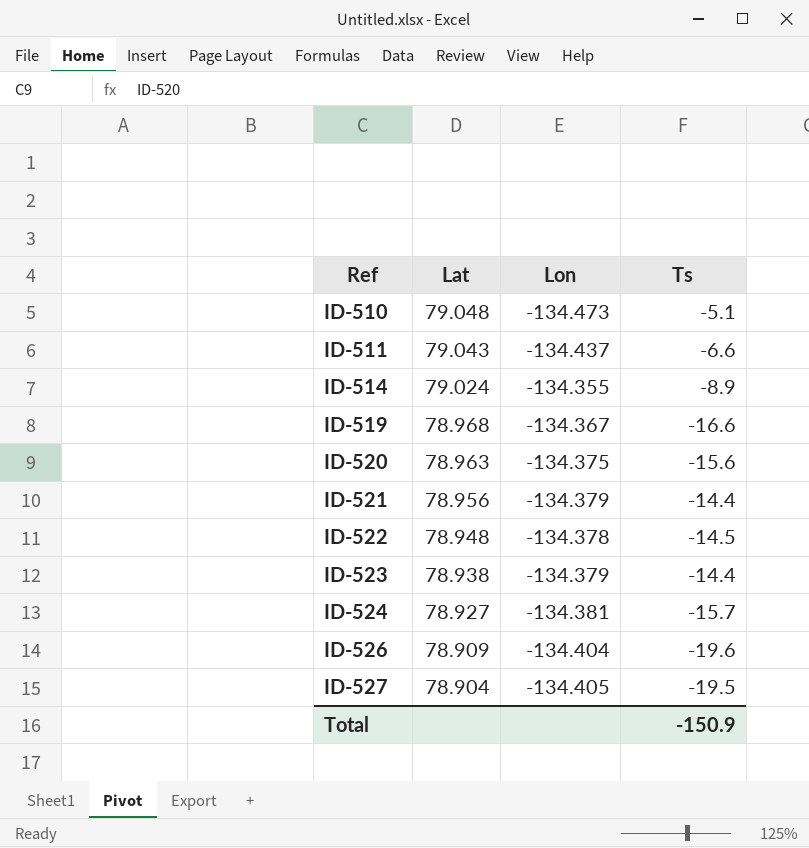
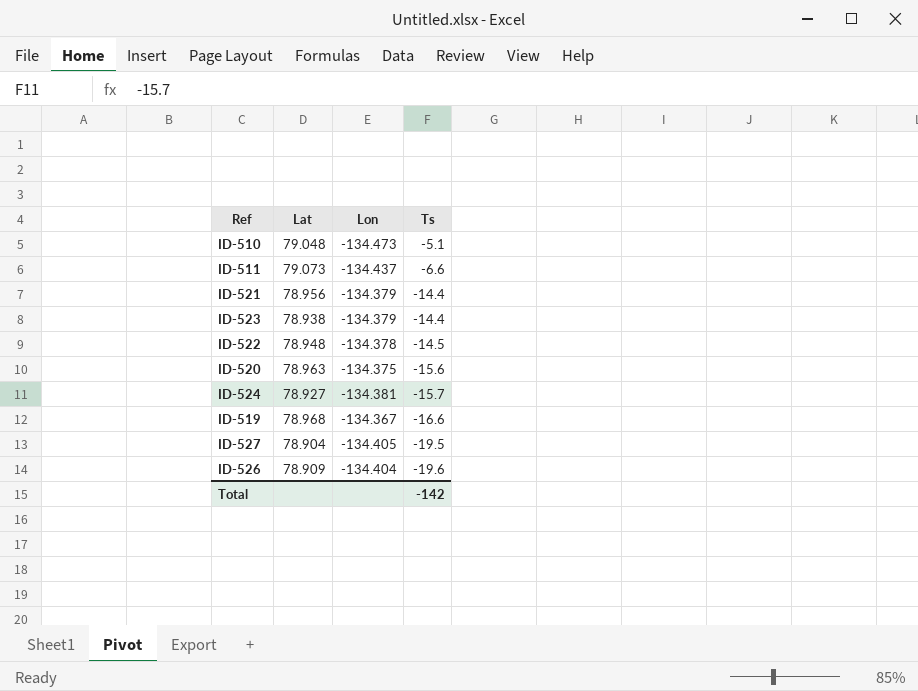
row order: Ref ascending -> Ts descending
row ID-514: 79.024 | -134.355 | -8.9 -> none
ID-511 | Lat: 79.043 -> 79.073
Total | Ts: -150.9 -> -142

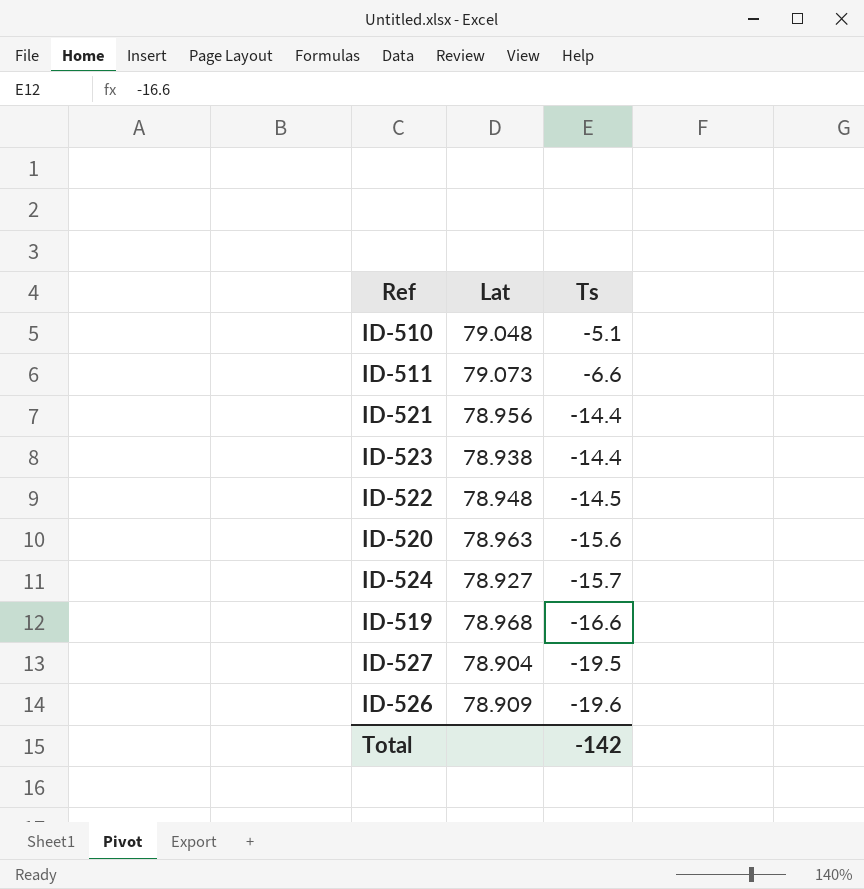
column Lon | position: 3 -> none

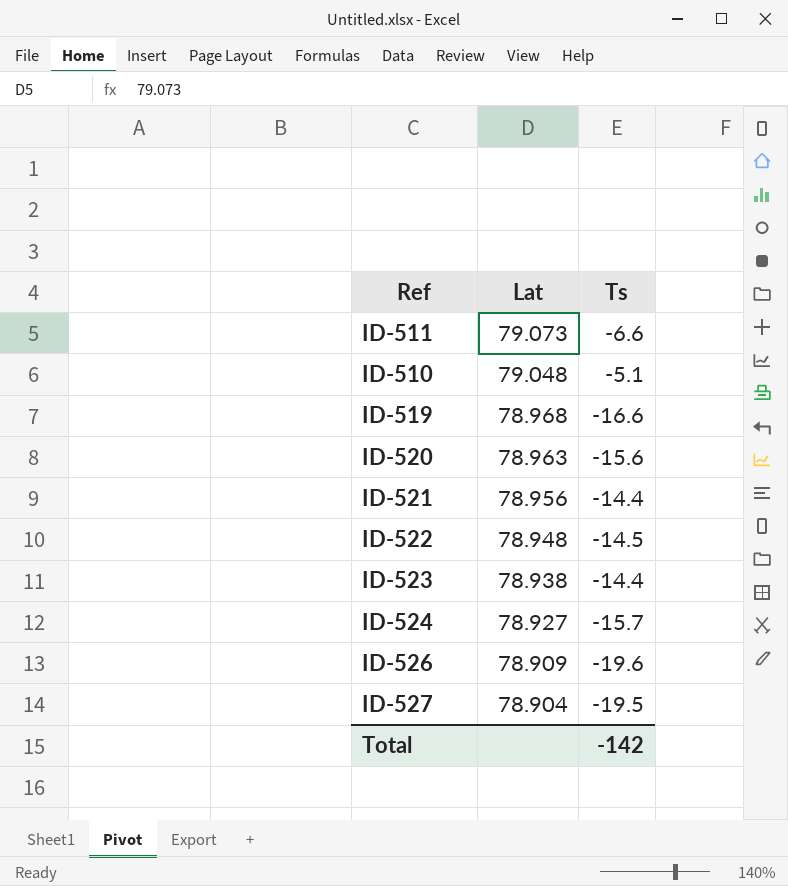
row order: Ts descending -> Lat descending

